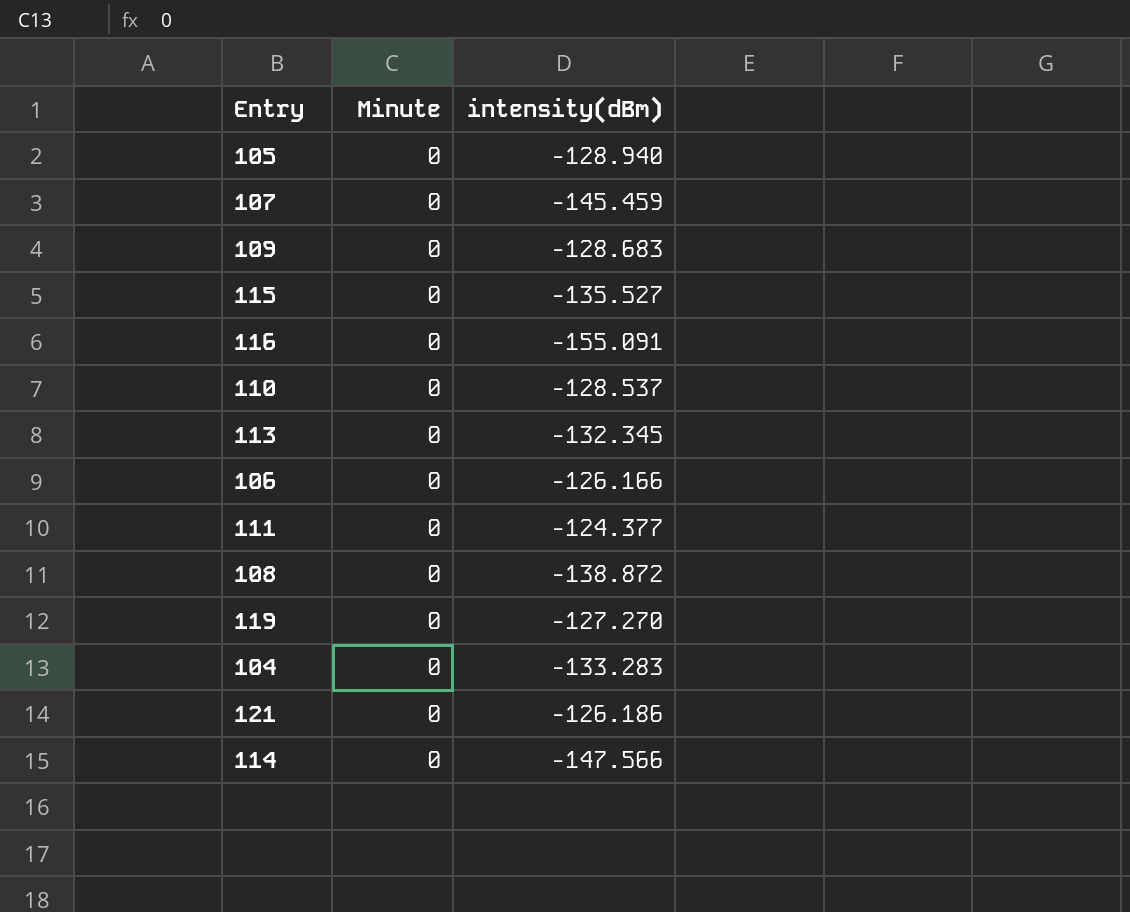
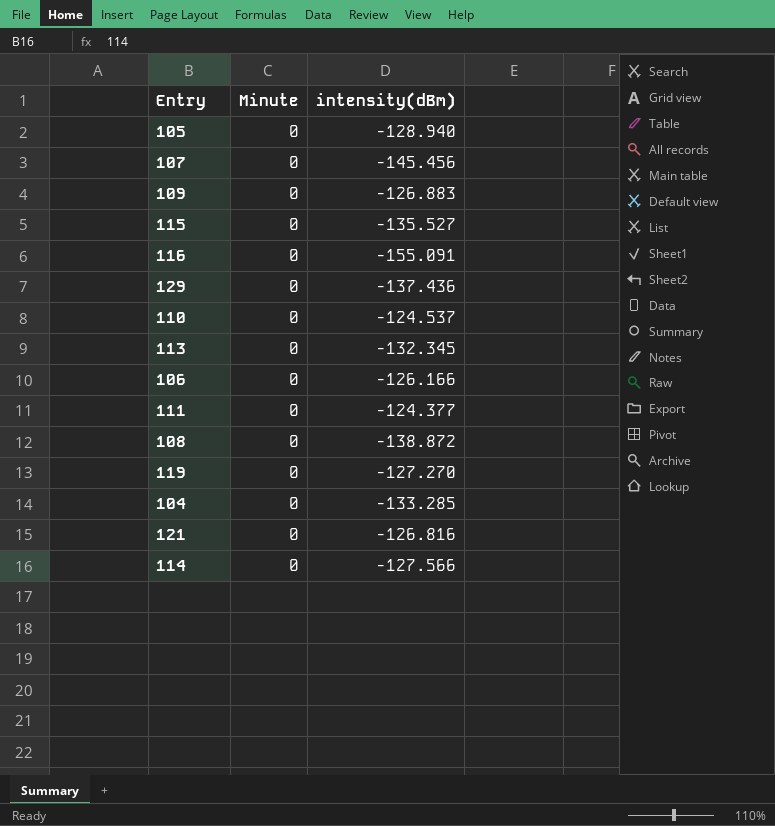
107 | intensity(dBm): -145.459 -> -145.456
109 | intensity(dBm): -128.683 -> -126.883
row 129: none -> 0 | -137.436
110 | intensity(dBm): -128.537 -> -124.537
104 | intensity(dBm): -133.283 -> -133.285
121 | intensity(dBm): -126.186 -> -126.816
114 | intensity(dBm): -147.566 -> -127.566

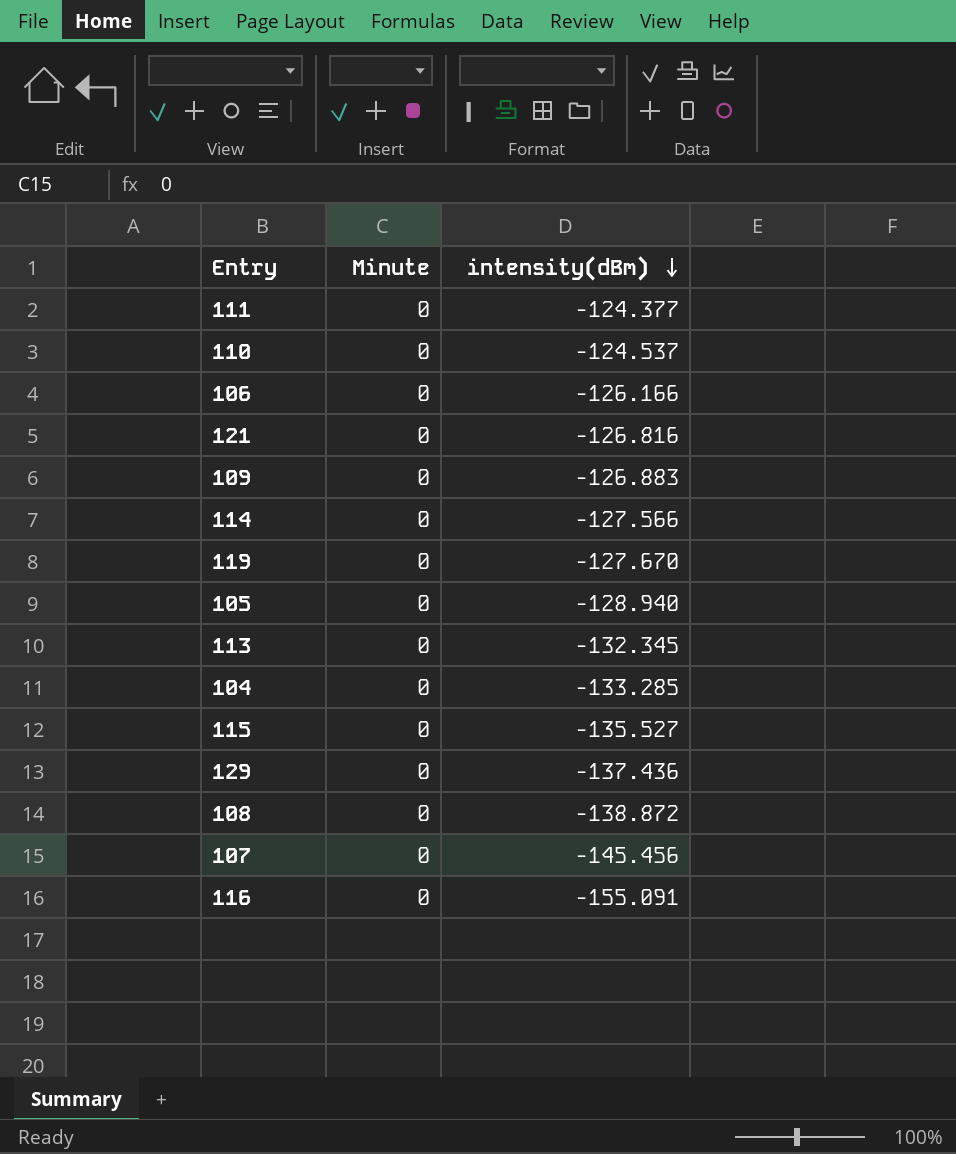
row order: none -> intensity(dBm) descending
119 | intensity(dBm): -127.270 -> -127.670

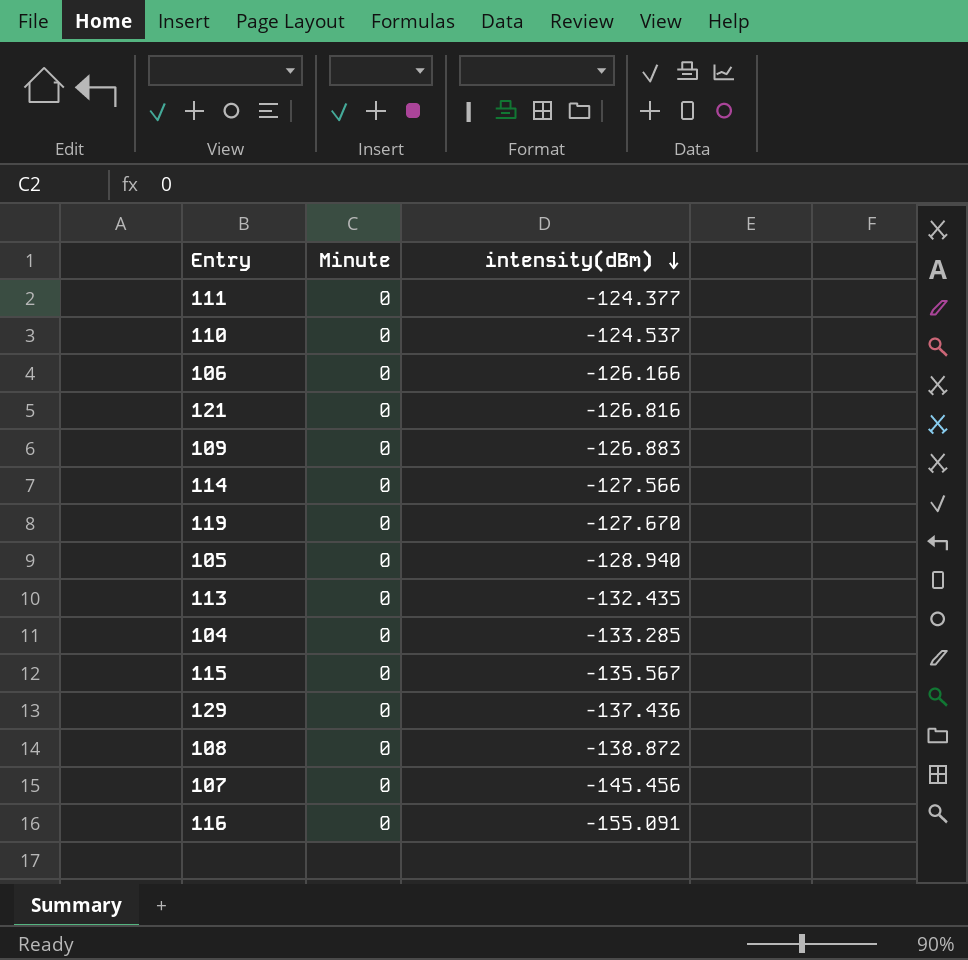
113 | intensity(dBm): -132.345 -> -132.435
115 | intensity(dBm): -135.527 -> -135.567

